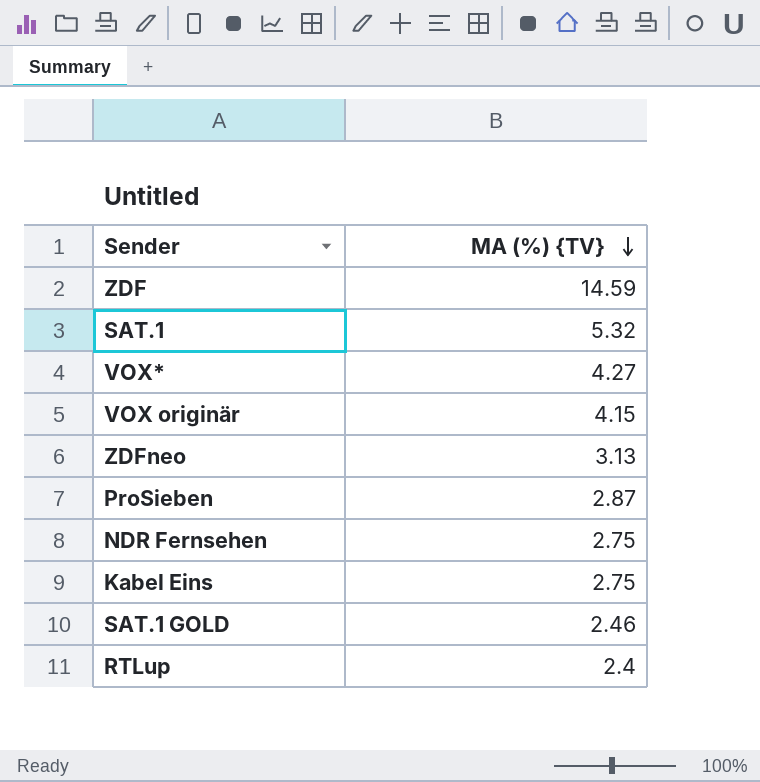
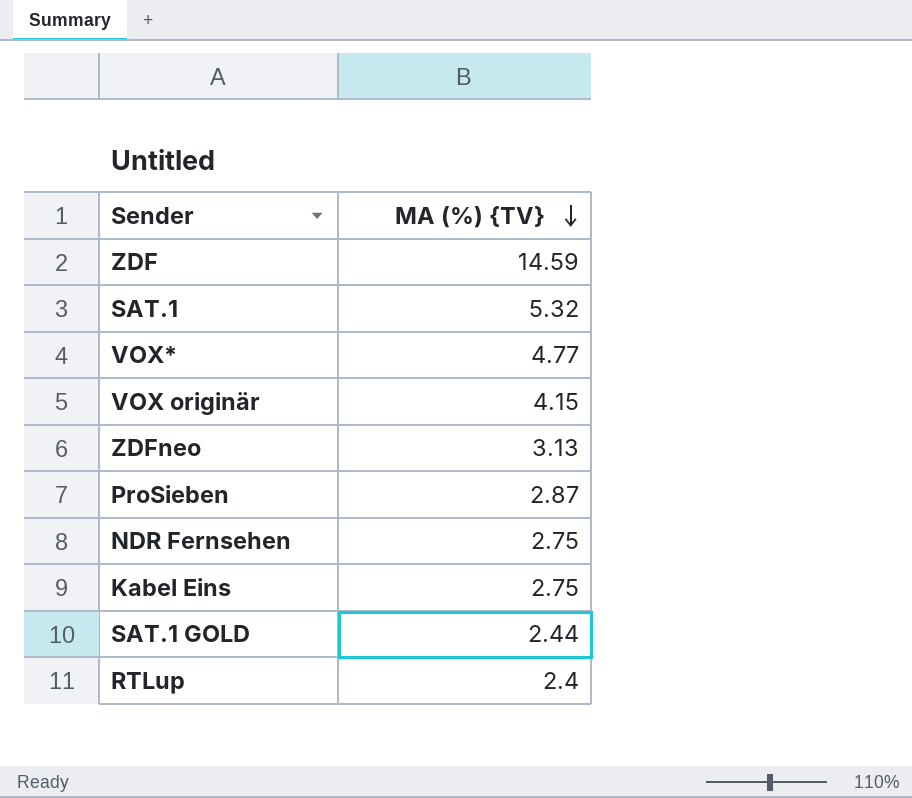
VOX* | MA (%) {TV}: 4.27 -> 4.77
SAT.1 GOLD | MA (%) {TV}: 2.46 -> 2.44

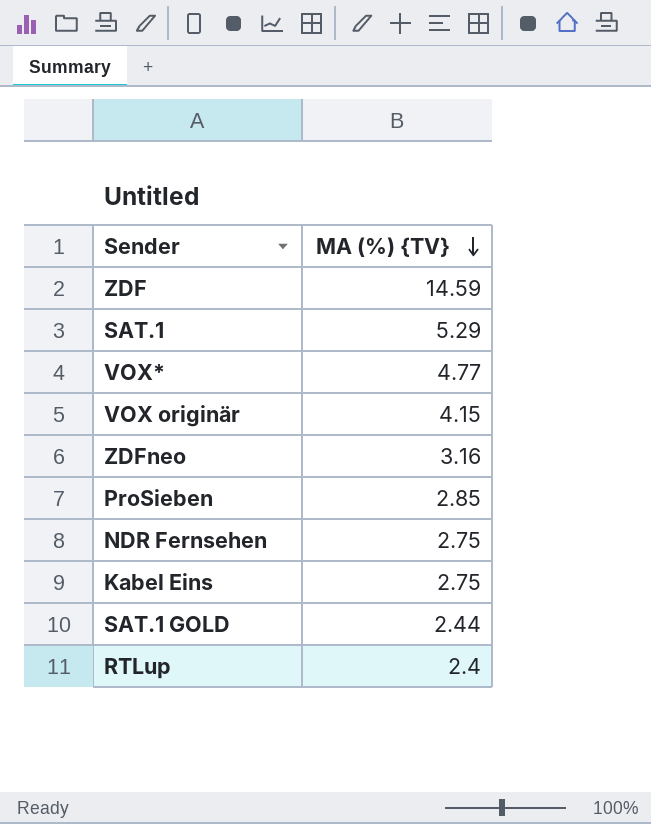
SAT.1 | MA (%) {TV}: 5.32 -> 5.29
ZDFneo | MA (%) {TV}: 3.13 -> 3.16
ProSieben | MA (%) {TV}: 2.87 -> 2.85

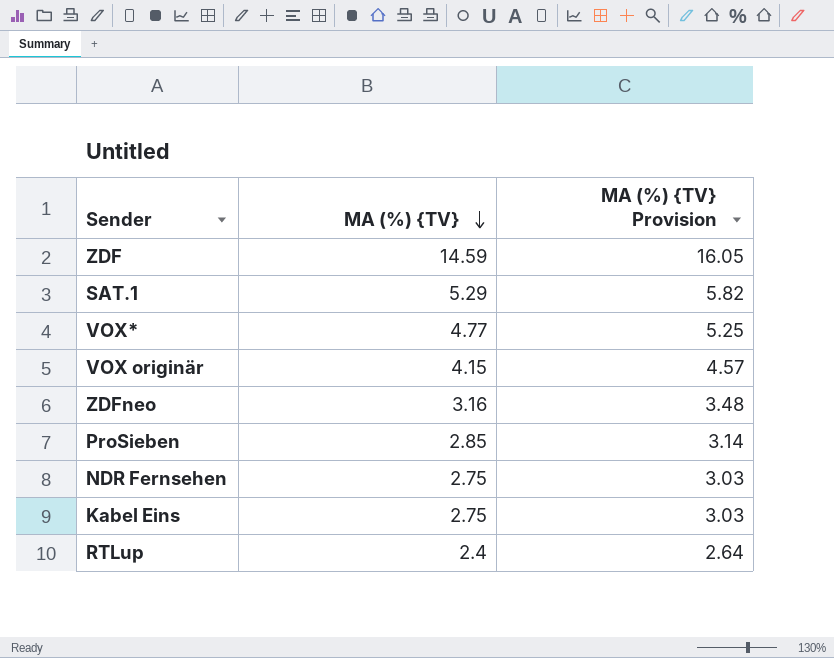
column MA (%) {TV} Provision | formula: none -> [MA (%) {TV}] * 1.1
row SAT.1 GOLD: 2.44 -> none

